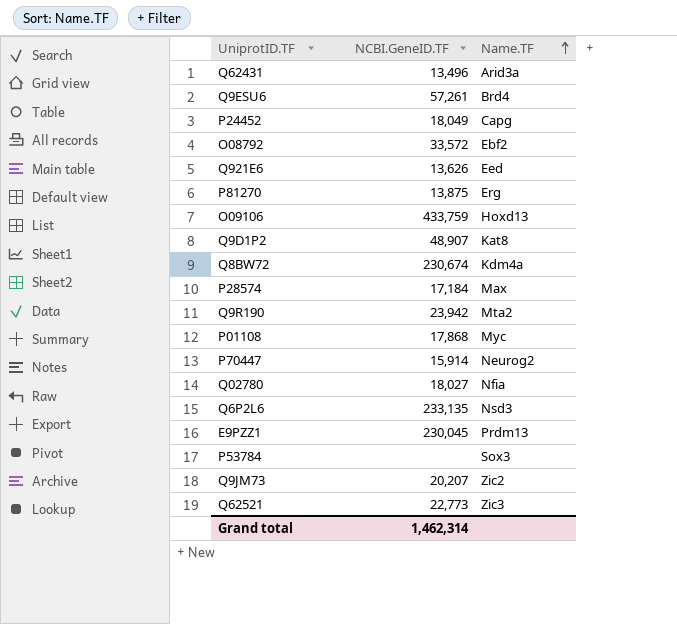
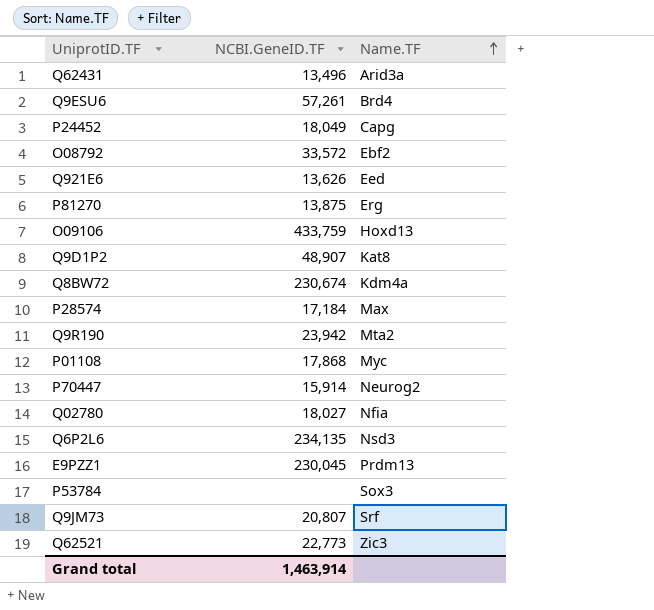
Q6P2L6 | NCBI.GeneID.TF: 233,135 -> 234,135
Q9JM73 | NCBI.GeneID.TF: 20,207 -> 20,807
Q9JM73 | Name.TF: Zic2 -> Srf
Grand total | NCBI.GeneID.TF: 1,462,314 -> 1,463,914

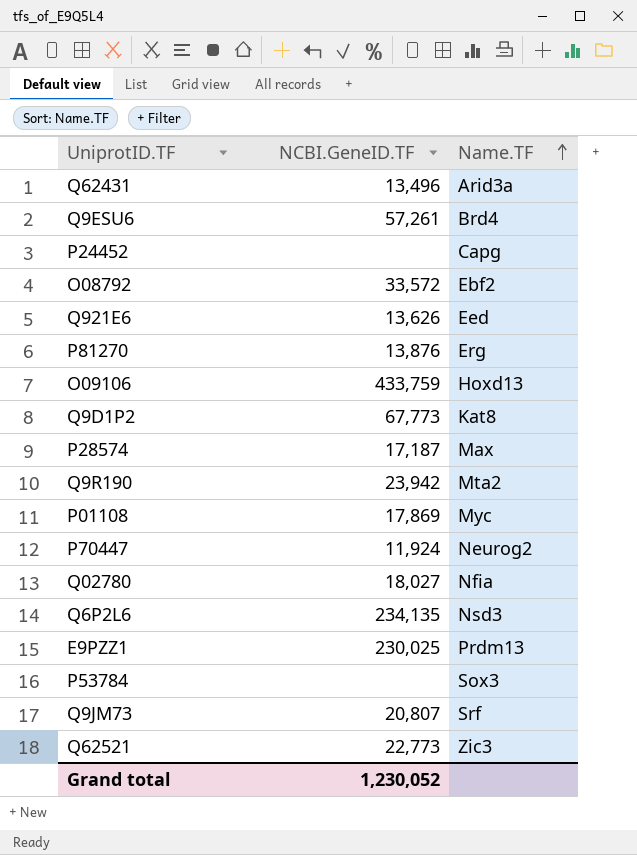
row Q8BW72: 230,674 | Kdm4a -> none
P24452 | NCBI.GeneID.TF: 18,049 -> none
P81270 | NCBI.GeneID.TF: 13,875 -> 13,876
Q9D1P2 | NCBI.GeneID.TF: 48,907 -> 67,773
P28574 | NCBI.GeneID.TF: 17,184 -> 17,187
P01108 | NCBI.GeneID.TF: 17,868 -> 17,869
P70447 | NCBI.GeneID.TF: 15,914 -> 11,924
E9PZZ1 | NCBI.GeneID.TF: 230,045 -> 230,025
Grand total | NCBI.GeneID.TF: 1,463,914 -> 1,230,052

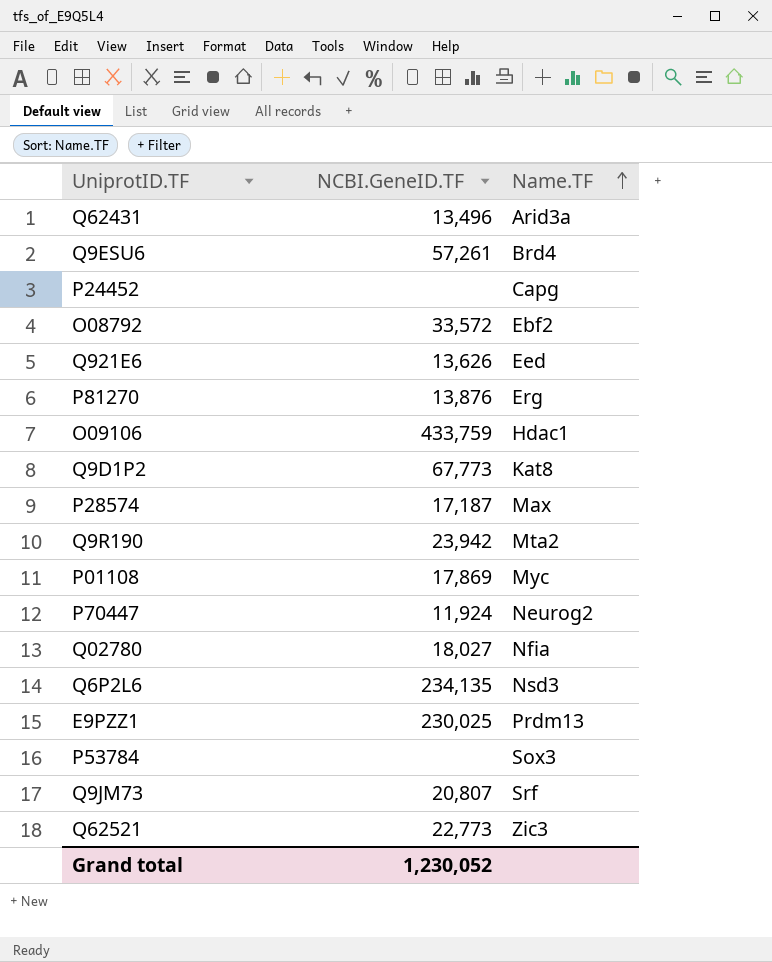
O09106 | Name.TF: Hoxd13 -> Hdac1

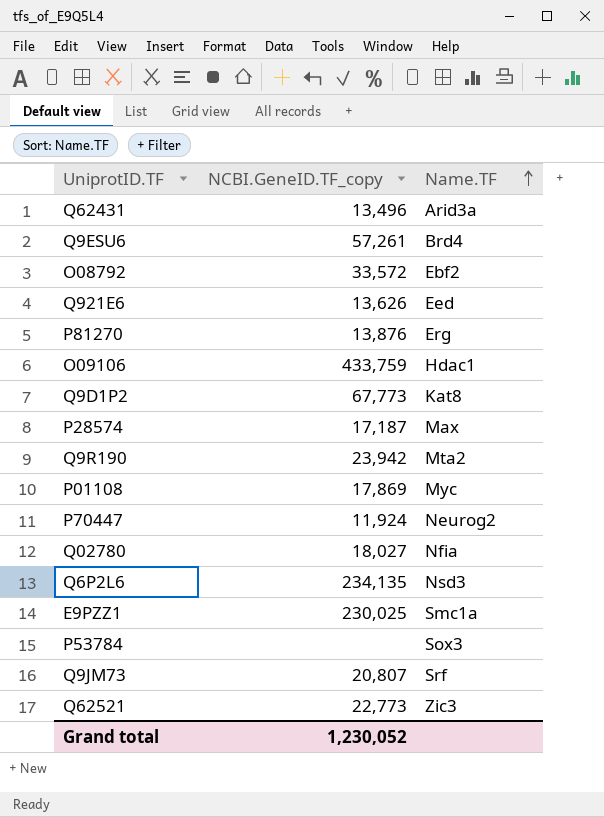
column name: NCBI.GeneID.TF -> NCBI.GeneID.TF_copy
row P24452: none | Capg -> none
E9PZZ1 | Name.TF: Prdm13 -> Smc1a

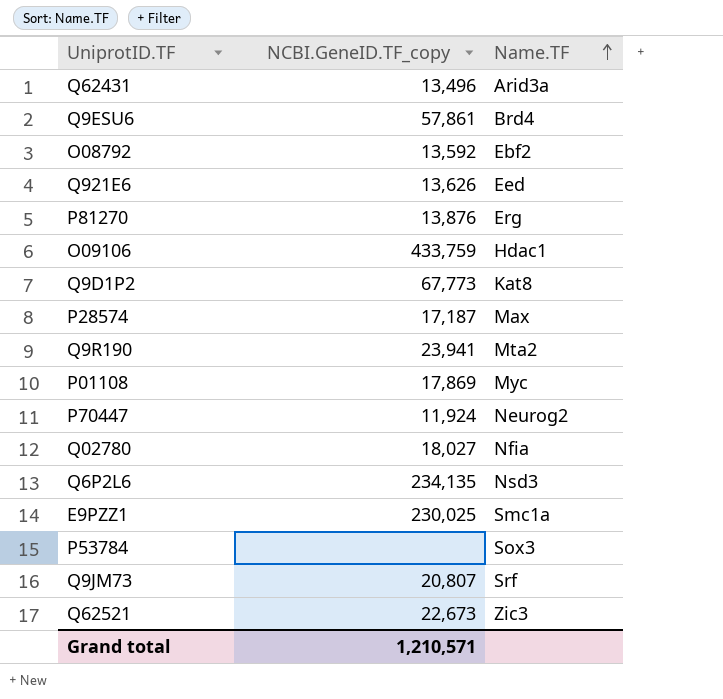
Q9ESU6 | NCBI.GeneID.TF_copy: 57,261 -> 57,861
O08792 | NCBI.GeneID.TF_copy: 33,572 -> 13,592
Q9R190 | NCBI.GeneID.TF_copy: 23,942 -> 23,941
Q62521 | NCBI.GeneID.TF_copy: 22,773 -> 22,673
Grand total | NCBI.GeneID.TF_copy: 1,230,052 -> 1,210,571

